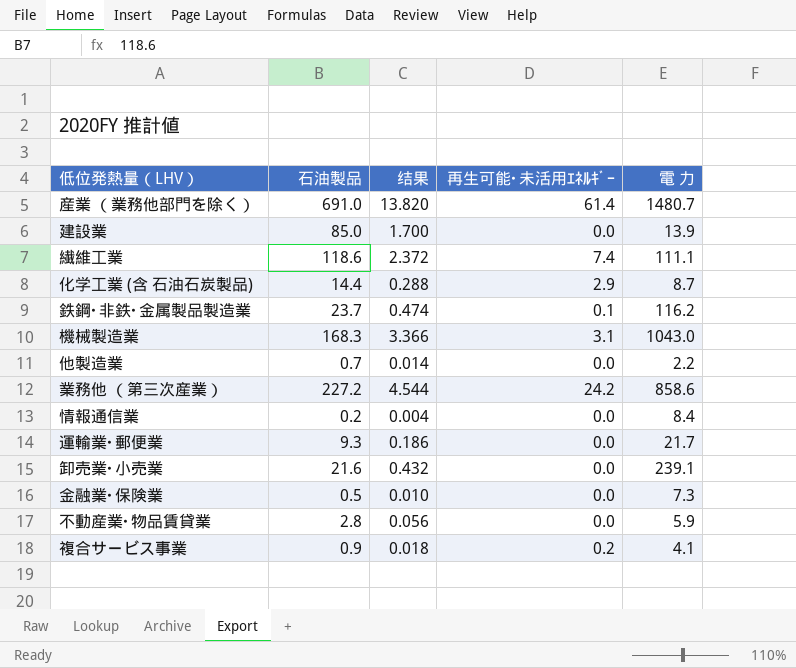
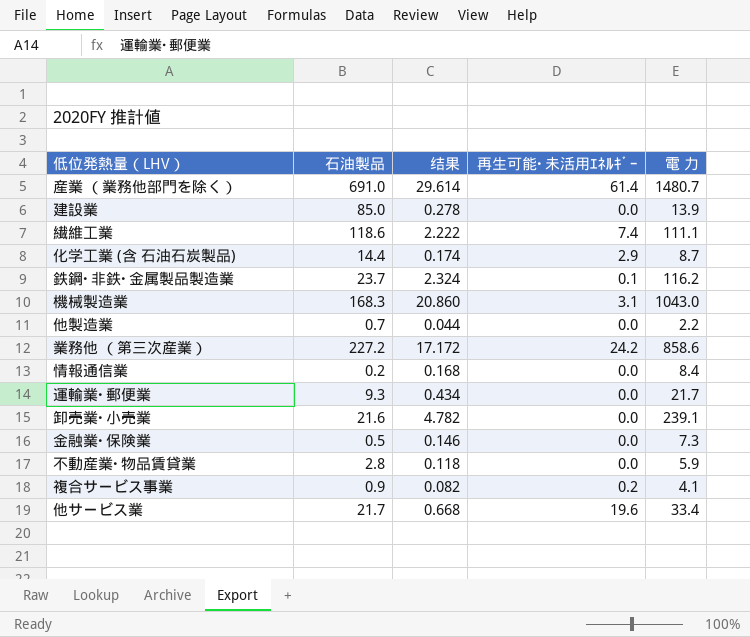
column 结果 | formula: [石油製品] * 0.02 -> [電 力] * 0.02
row 他サービス業: none -> 21.7 | 0.668 | 19.6 | 33.4

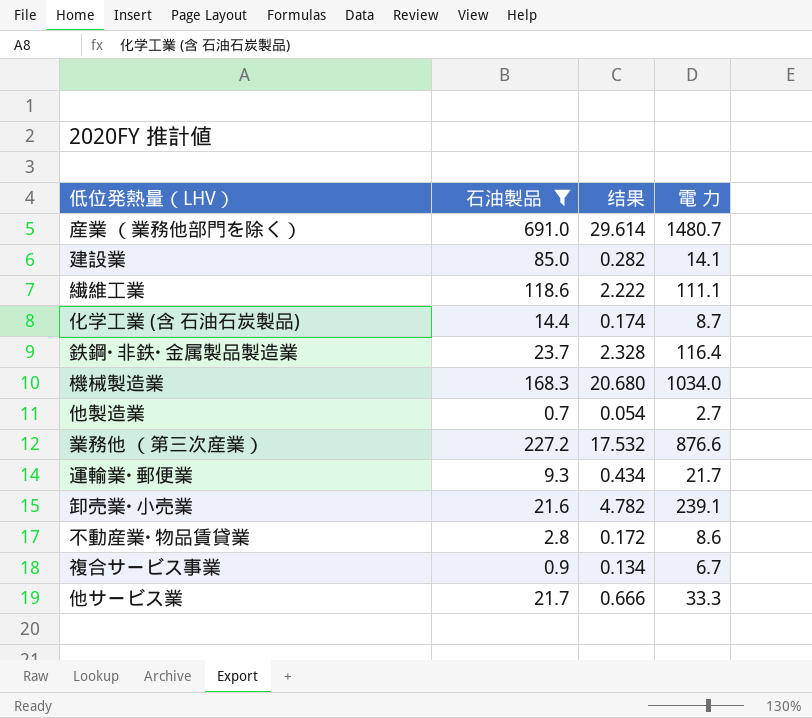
filter: none -> 石油製品 >= 0.7
column 再生可能･未活用ｴﾈﾙｷﾞｰ | position: 4 -> none
建設業 | 结果: 0.278 -> 0.282
建設業 | 電 力: 13.9 -> 14.1
鉄鋼･非鉄･金属製品製造業 | 结果: 2.324 -> 2.328
鉄鋼･非鉄･金属製品製造業 | 電 力: 116.2 -> 116.4
機械製造業 | 结果: 20.860 -> 20.680
機械製造業 | 電 力: 1043.0 -> 1034.0
他製造業 | 结果: 0.044 -> 0.054
他製造業 | 電 力: 2.2 -> 2.7
業務他 （第三次産業） | 结果: 17.172 -> 17.532
業務他 （第三次産業） | 電 力: 858.6 -> 876.6
不動産業･物品賃貸業 | 结果: 0.118 -> 0.172
不動産業･物品賃貸業 | 電 力: 5.9 -> 8.6
複合サービス事業 | 结果: 0.082 -> 0.134
複合サービス事業 | 電 力: 4.1 -> 6.7
他サービス業 | 结果: 0.668 -> 0.666
他サービス業 | 電 力: 33.4 -> 33.3

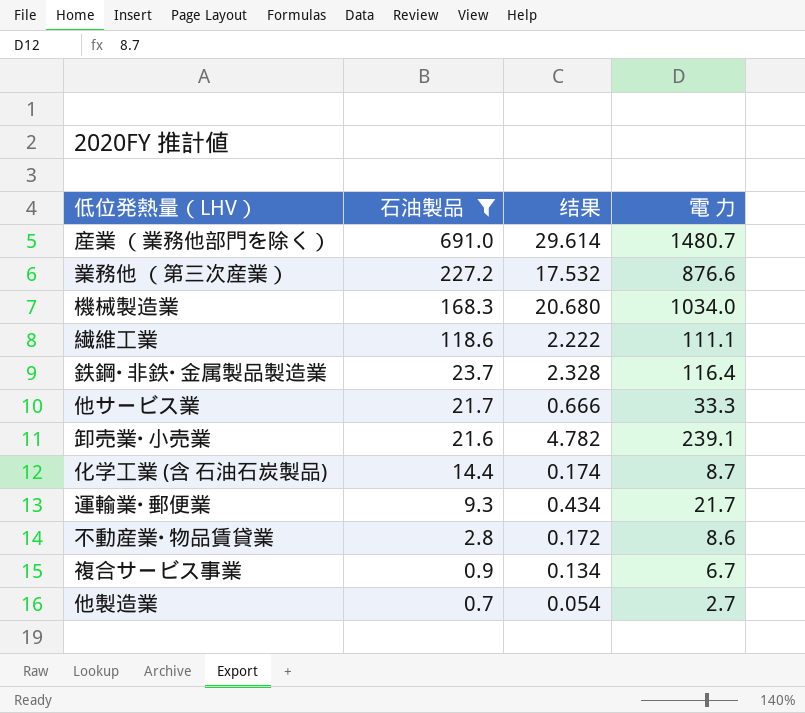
row order: none -> 石油製品 descending
row 建設業: 85.0 | 0.282 | 14.1 -> none

